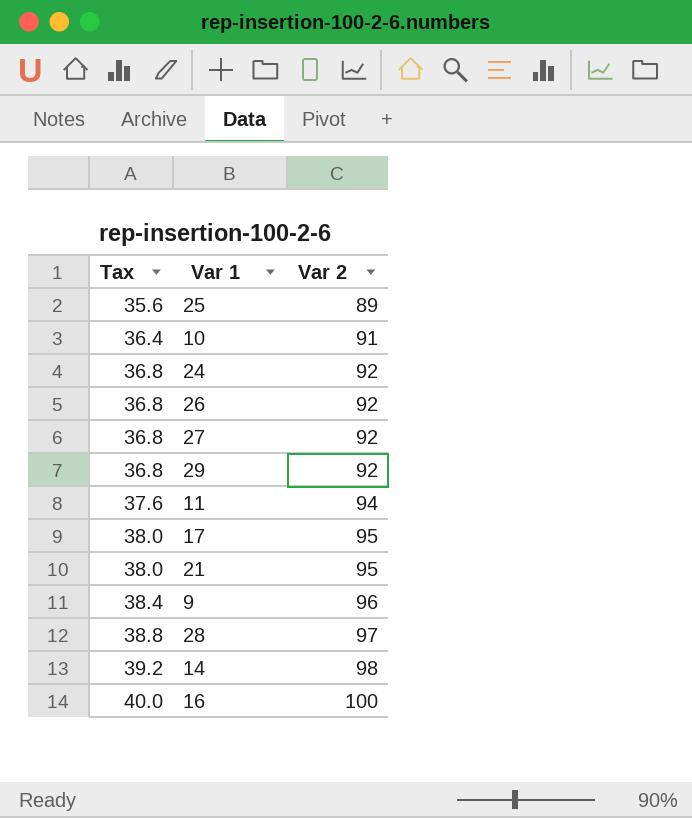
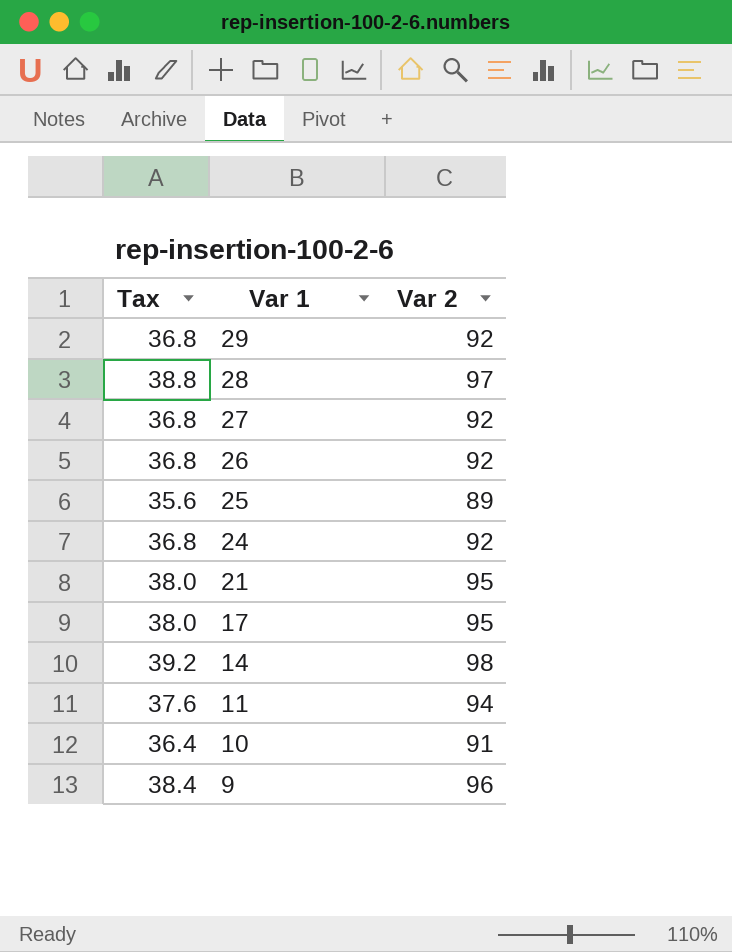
row order: Tax ascending -> Var 1 descending
row 16: 40.0 | 100 -> none

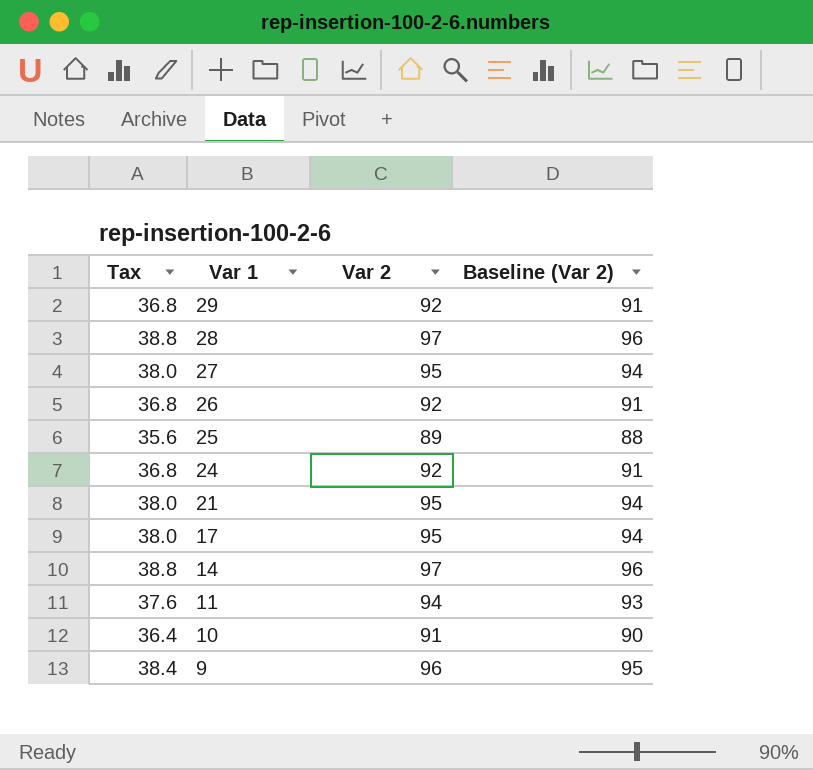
column Baseline (Var 2) | formula: none -> [Var 2] - 1
27 | Tax: 36.8 -> 38.0
27 | Var 2: 92 -> 95
14 | Tax: 39.2 -> 38.8
14 | Var 2: 98 -> 97

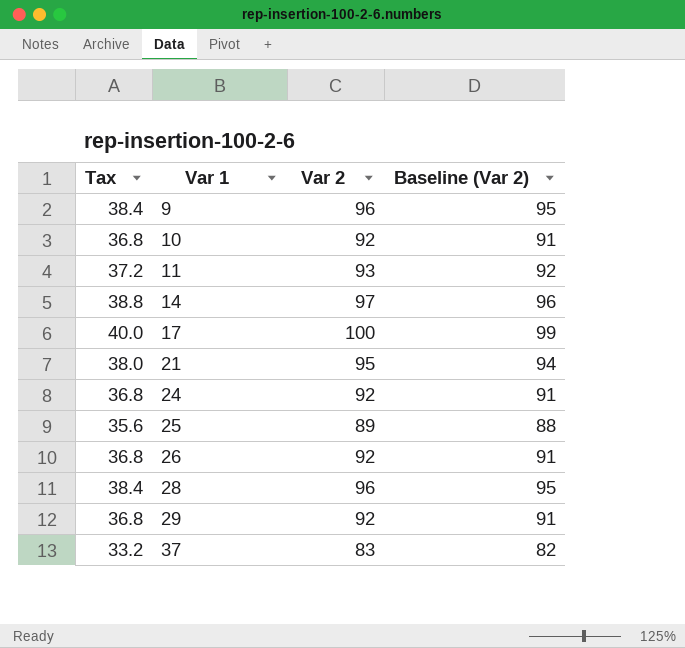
row order: Var 1 descending -> Var 1 ascending
row 27: 38.0 | 95 | 94 -> none
10 | Tax: 36.4 -> 36.8
10 | Var 2: 91 -> 92
10 | Baseline (Var 2): 90 -> 91
11 | Tax: 37.6 -> 37.2
11 | Var 2: 94 -> 93
11 | Baseline (Var 2): 93 -> 92
17 | Tax: 38.0 -> 40.0
17 | Var 2: 95 -> 100
17 | Baseline (Var 2): 94 -> 99
28 | Tax: 38.8 -> 38.4
28 | Var 2: 97 -> 96
28 | Baseline (Var 2): 96 -> 95
row 37: none -> 33.2 | 83 | 82

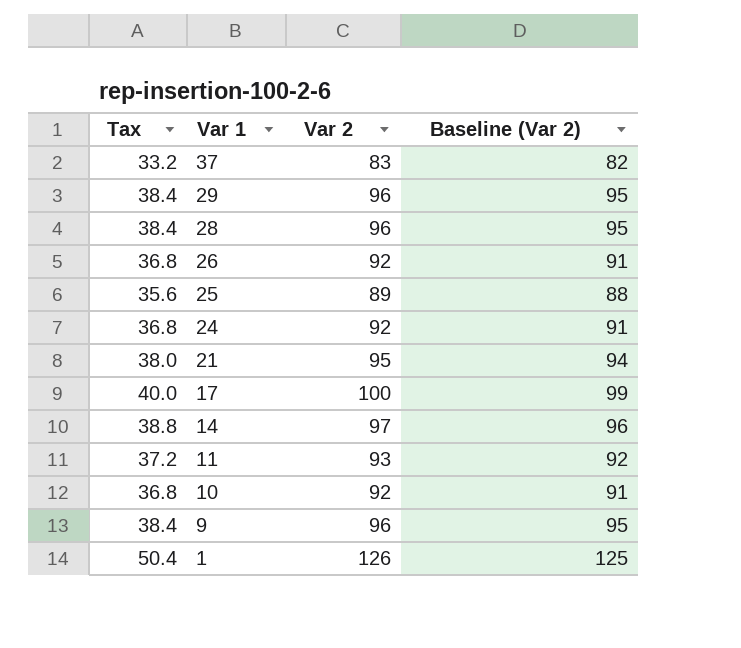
row order: Var 1 ascending -> Var 1 descending
29 | Tax: 36.8 -> 38.4
29 | Var 2: 92 -> 96
29 | Baseline (Var 2): 91 -> 95
row 1: none -> 50.4 | 126 | 125

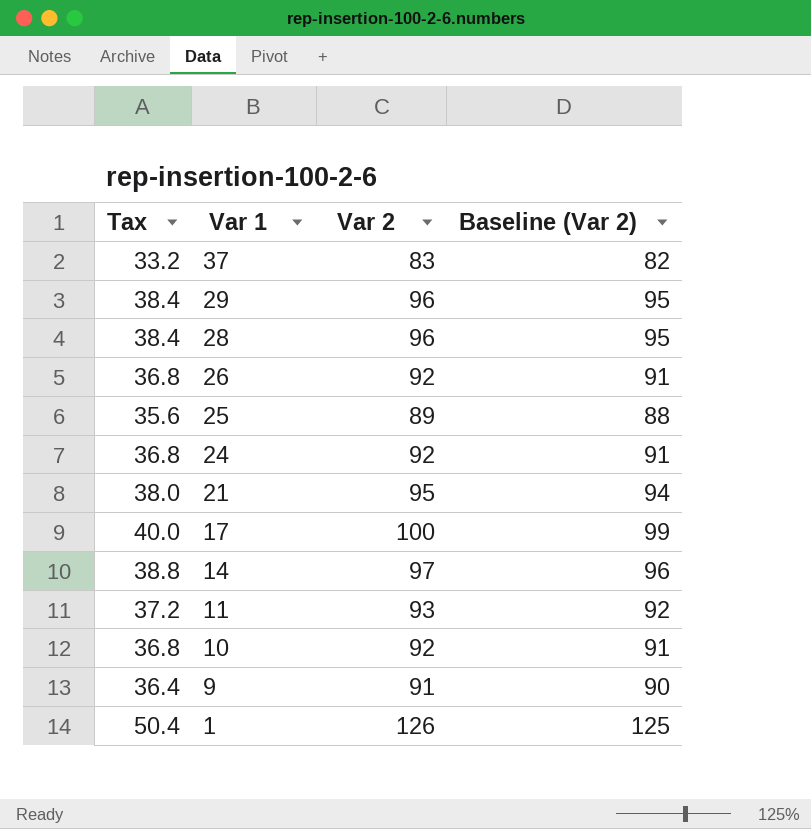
9 | Tax: 38.4 -> 36.4
9 | Var 2: 96 -> 91
9 | Baseline (Var 2): 95 -> 90

